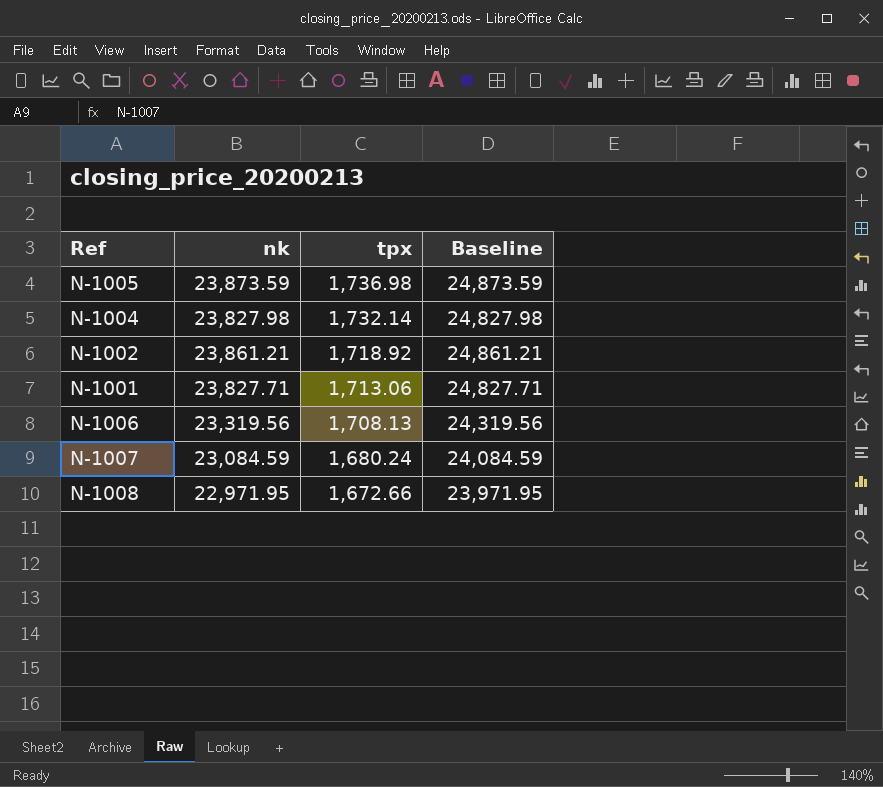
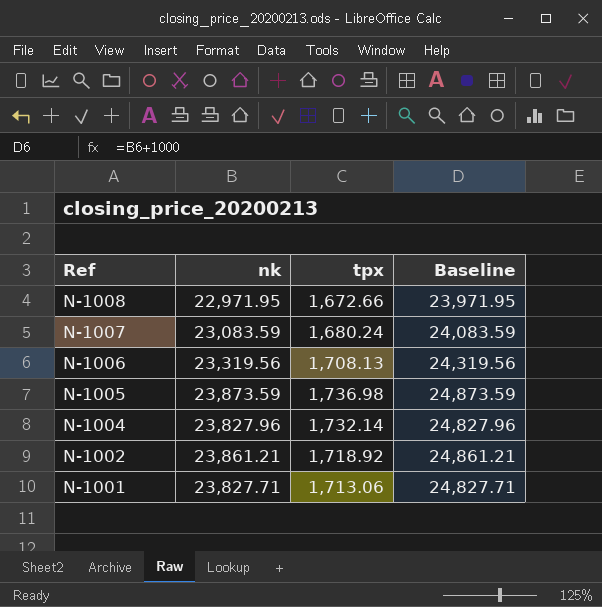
row order: tpx descending -> Ref descending
N-1007 | nk: 23,084.59 -> 23,083.59
N-1007 | Baseline: 24,084.59 -> 24,083.59
N-1004 | nk: 23,827.98 -> 23,827.96
N-1004 | Baseline: 24,827.98 -> 24,827.96

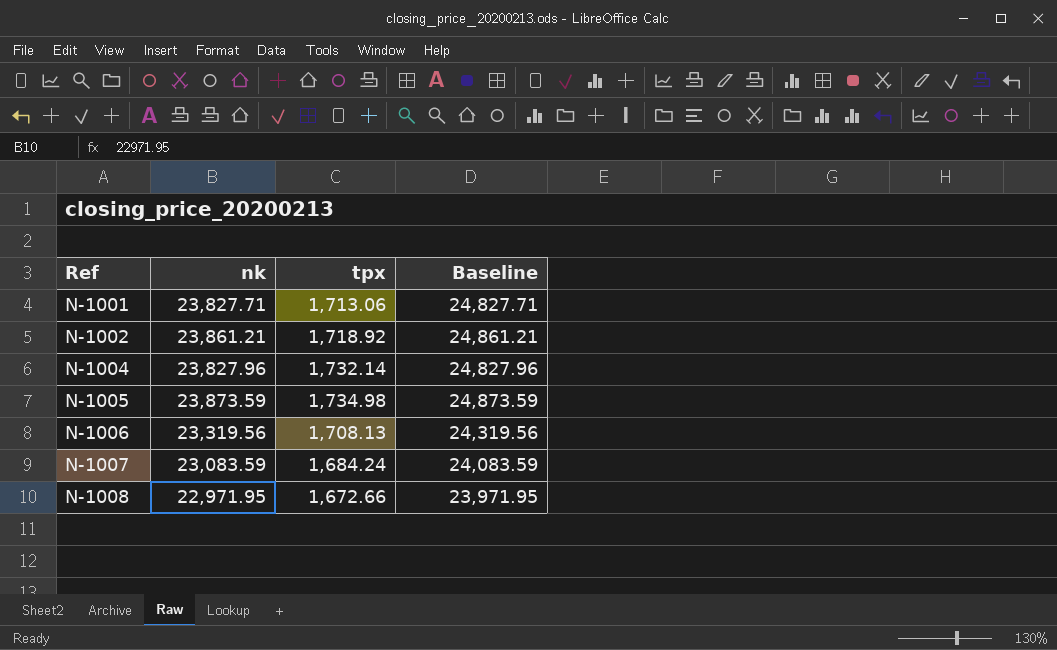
row order: Ref descending -> Ref ascending
N-1005 | tpx: 1,736.98 -> 1,734.98
N-1007 | tpx: 1,680.24 -> 1,684.24

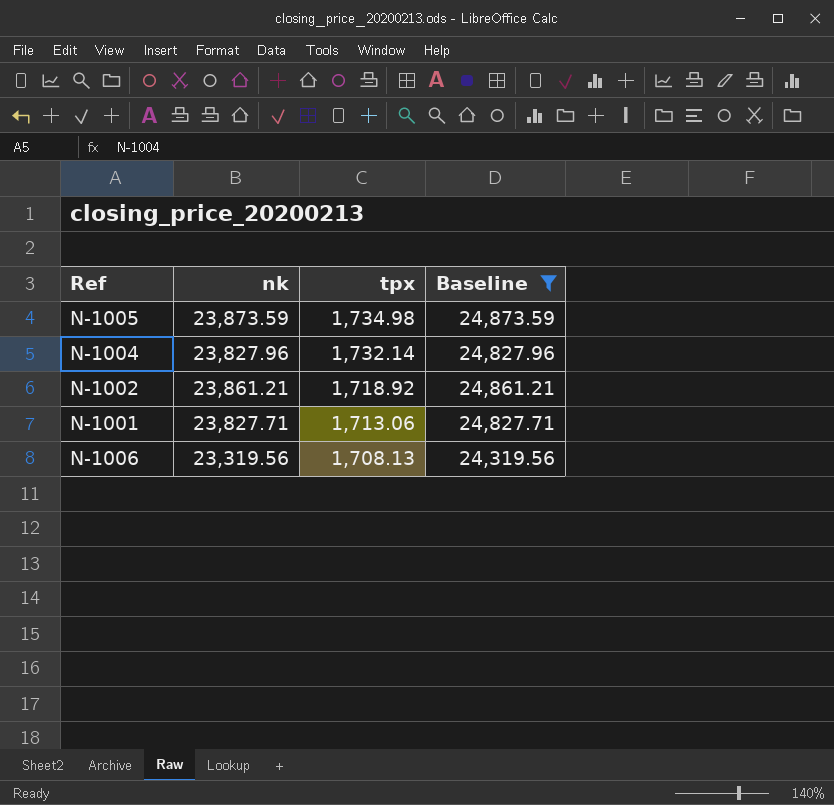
filter: none -> Baseline >= 24,319.56
row order: Ref ascending -> tpx descending

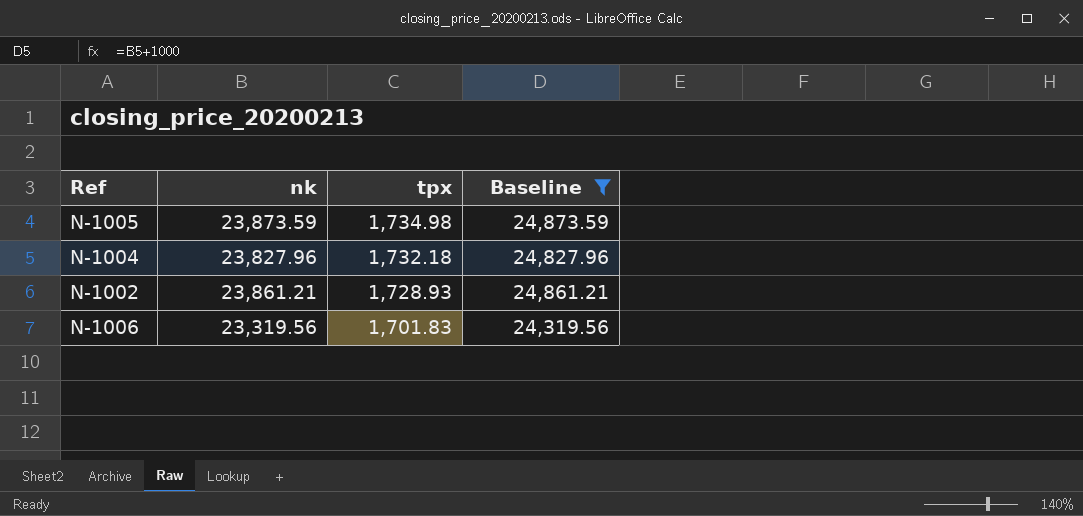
row N-1001: 23,827.71 | 1,713.06 | 24,827.71 -> none
N-1004 | tpx: 1,732.14 -> 1,732.18
N-1002 | tpx: 1,718.92 -> 1,728.93
N-1006 | tpx: 1,708.13 -> 1,701.83

